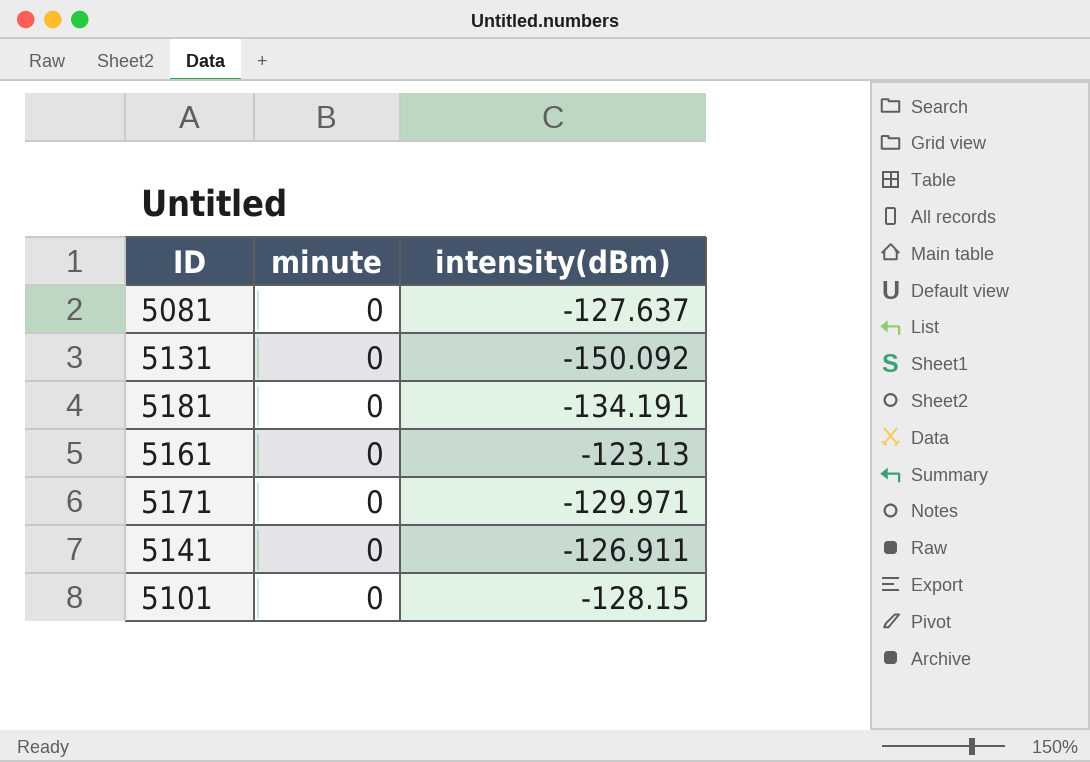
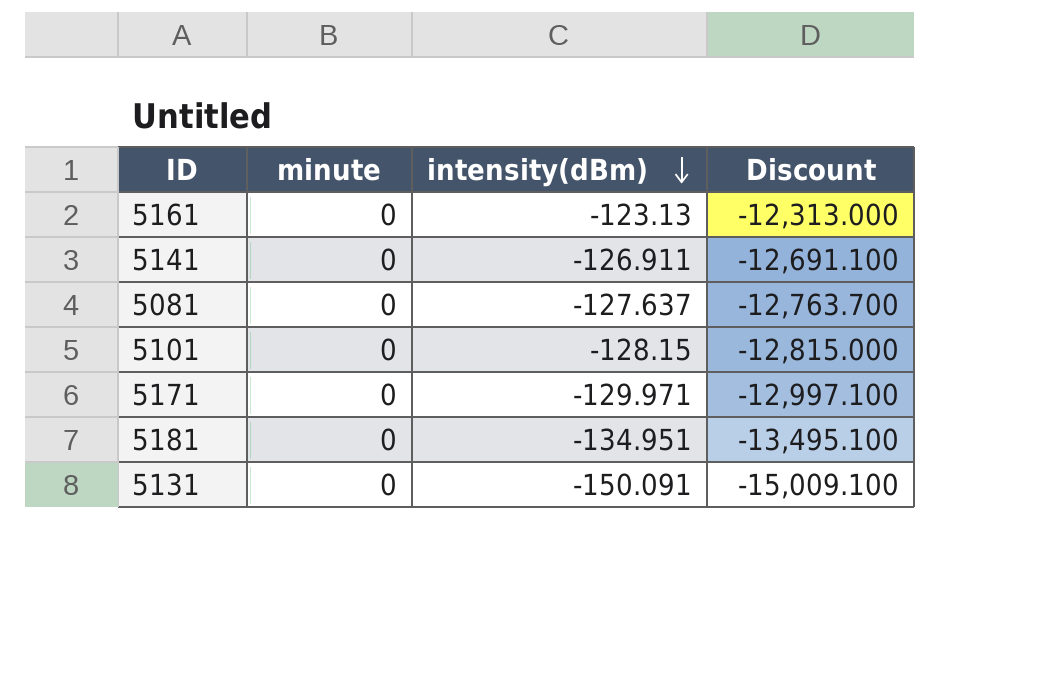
row order: none -> intensity(dBm) descending
column Discount | formula: none -> [intensity(dBm)] * 100
5181 | intensity(dBm): -134.191 -> -134.951
5131 | intensity(dBm): -150.092 -> -150.091

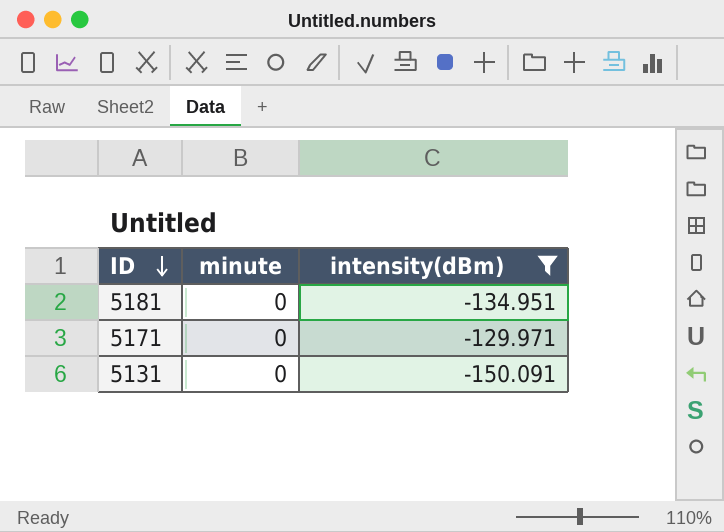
filter: none -> intensity(dBm) <= -129.971
row order: intensity(dBm) descending -> ID descending
column Discount | formula: [intensity(dBm)] * 100 -> none

